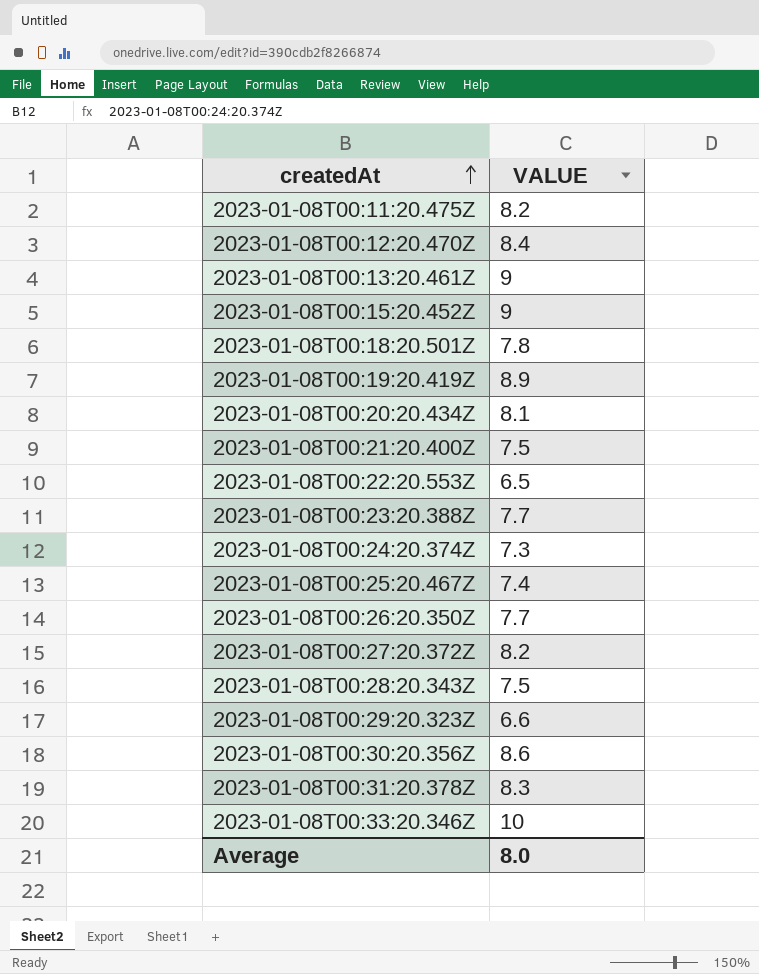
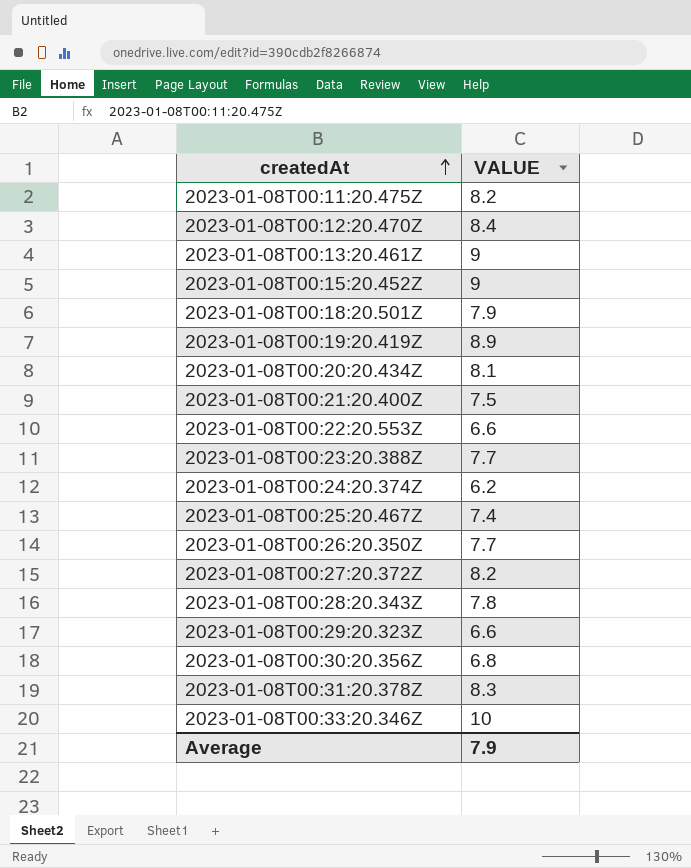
2023-01-08T00:18:20.501Z | VALUE: 7.8 -> 7.9
2023-01-08T00:22:20.553Z | VALUE: 6.5 -> 6.6
2023-01-08T00:24:20.374Z | VALUE: 7.3 -> 6.2
2023-01-08T00:28:20.343Z | VALUE: 7.5 -> 7.8
2023-01-08T00:30:20.356Z | VALUE: 8.6 -> 6.8
Average | VALUE: 8.0 -> 7.9

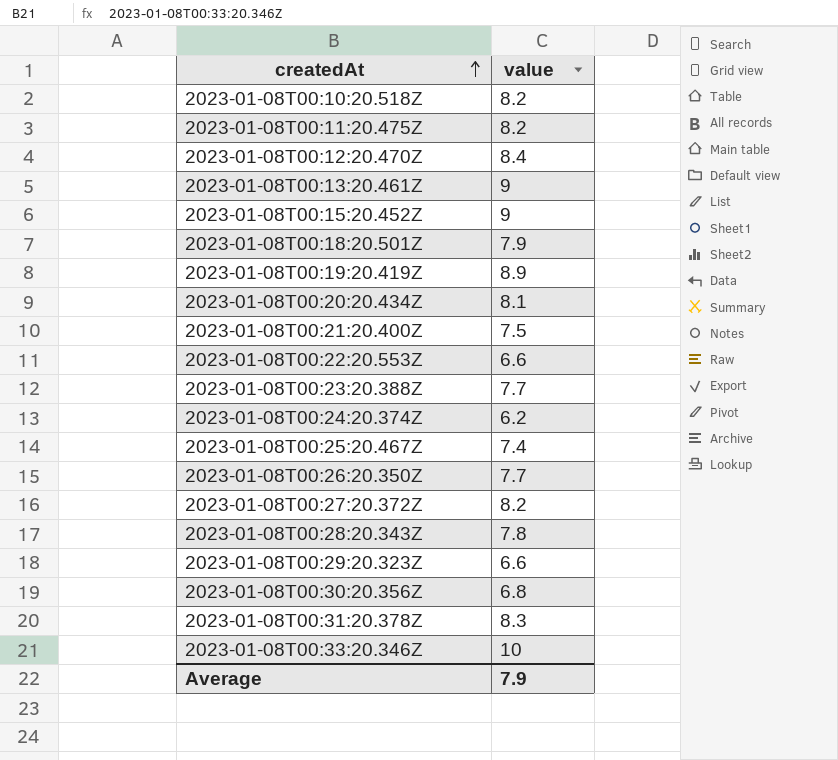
column name: VALUE -> value
row 2023-01-08T00:10:20.518Z: none -> 8.2

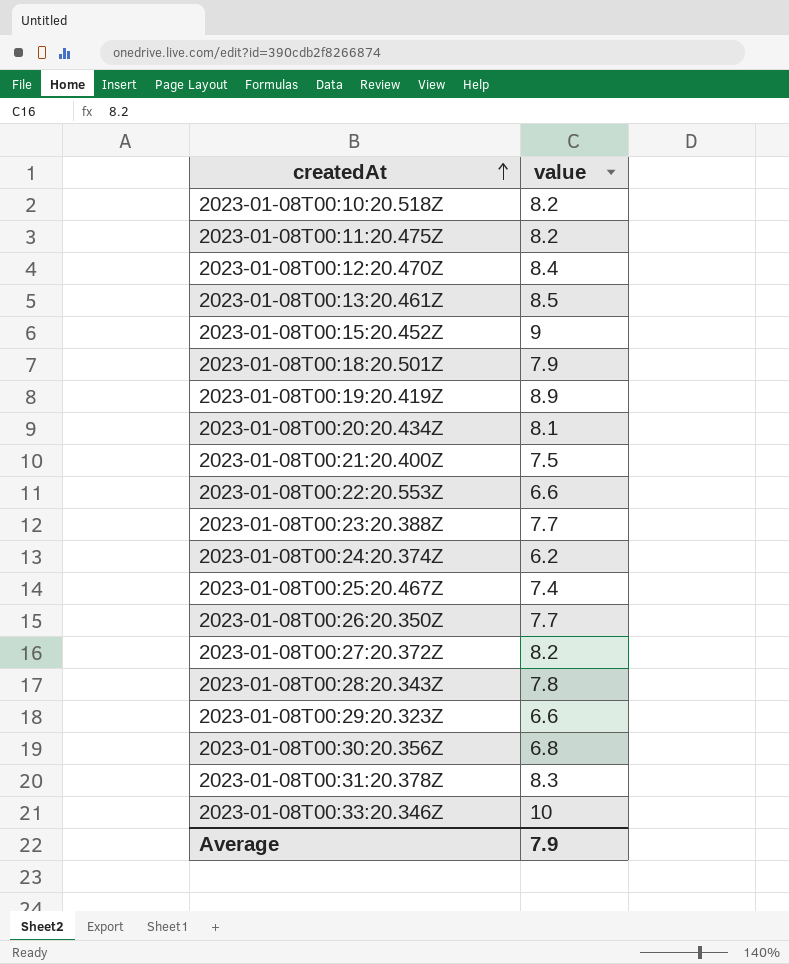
2023-01-08T00:13:20.461Z | value: 9 -> 8.5

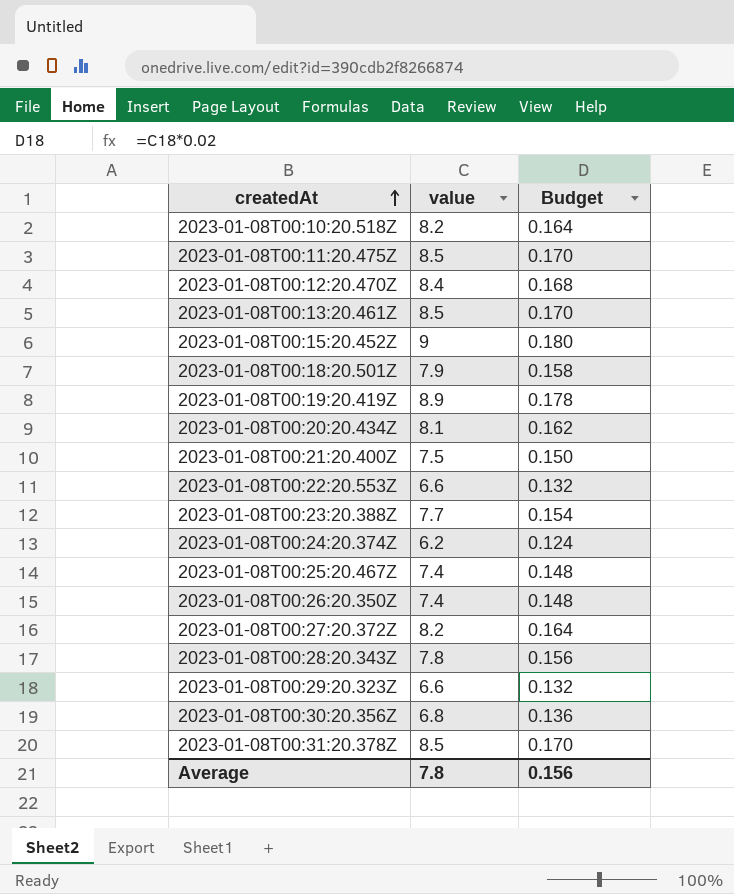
column Budget | formula: none -> [value] * 0.02
row 2023-01-08T00:33:20.346Z: 10 -> none
2023-01-08T00:11:20.475Z | value: 8.2 -> 8.5
2023-01-08T00:26:20.350Z | value: 7.7 -> 7.4
2023-01-08T00:31:20.378Z | value: 8.3 -> 8.5
Average | value: 7.9 -> 7.8

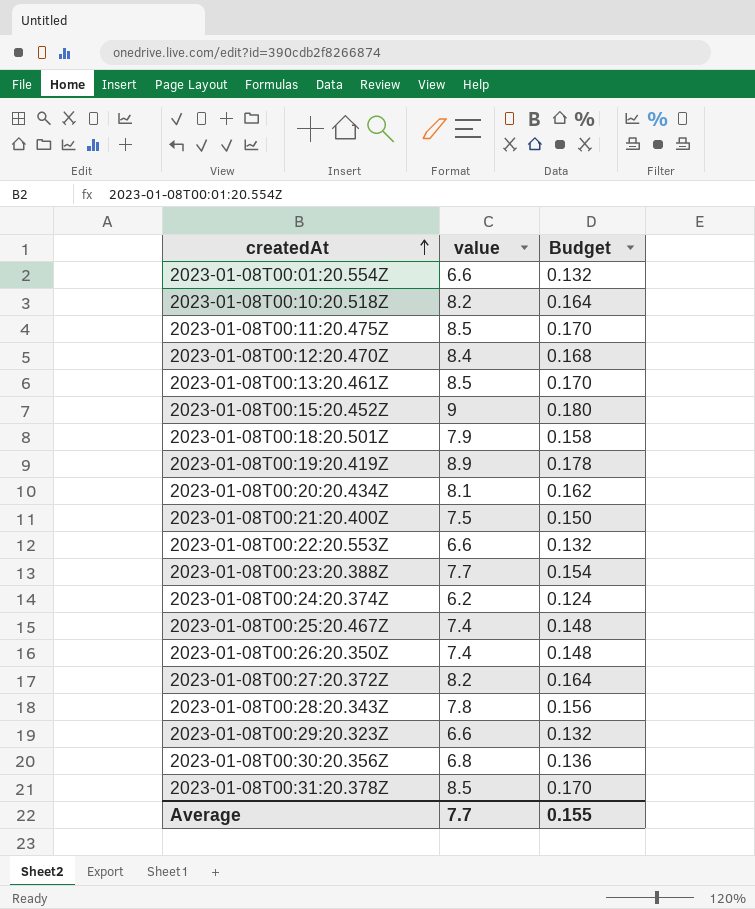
row 2023-01-08T00:01:20.554Z: none -> 6.6 | 0.132
Average | value: 7.8 -> 7.7
Average | Budget: 0.156 -> 0.155

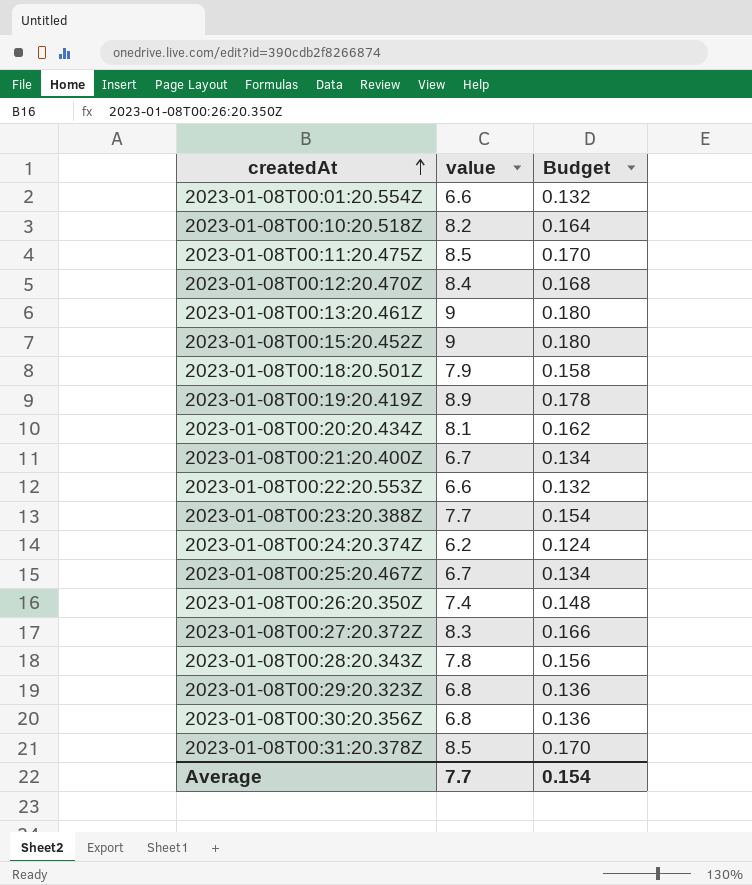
2023-01-08T00:13:20.461Z | value: 8.5 -> 9
2023-01-08T00:13:20.461Z | Budget: 0.170 -> 0.180
2023-01-08T00:21:20.400Z | value: 7.5 -> 6.7
2023-01-08T00:21:20.400Z | Budget: 0.150 -> 0.134
2023-01-08T00:25:20.467Z | value: 7.4 -> 6.7
2023-01-08T00:25:20.467Z | Budget: 0.148 -> 0.134
2023-01-08T00:27:20.372Z | value: 8.2 -> 8.3
2023-01-08T00:27:20.372Z | Budget: 0.164 -> 0.166
2023-01-08T00:29:20.323Z | value: 6.6 -> 6.8
2023-01-08T00:29:20.323Z | Budget: 0.132 -> 0.136
Average | Budget: 0.155 -> 0.154

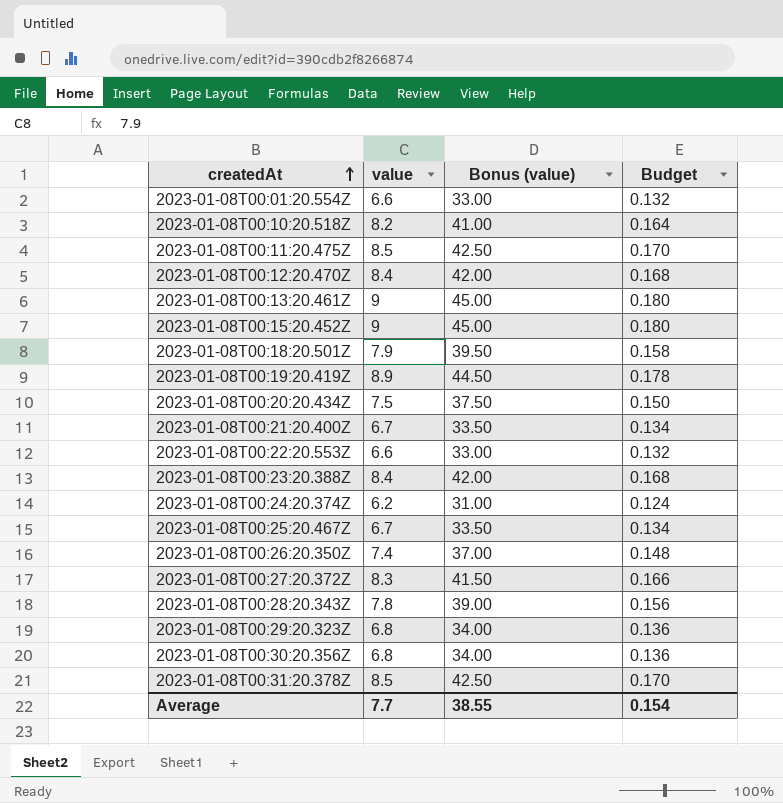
column Bonus (value) | formula: none -> [value] * 5
2023-01-08T00:20:20.434Z | value: 8.1 -> 7.5
2023-01-08T00:20:20.434Z | Budget: 0.162 -> 0.150
2023-01-08T00:23:20.388Z | value: 7.7 -> 8.4
2023-01-08T00:23:20.388Z | Budget: 0.154 -> 0.168

